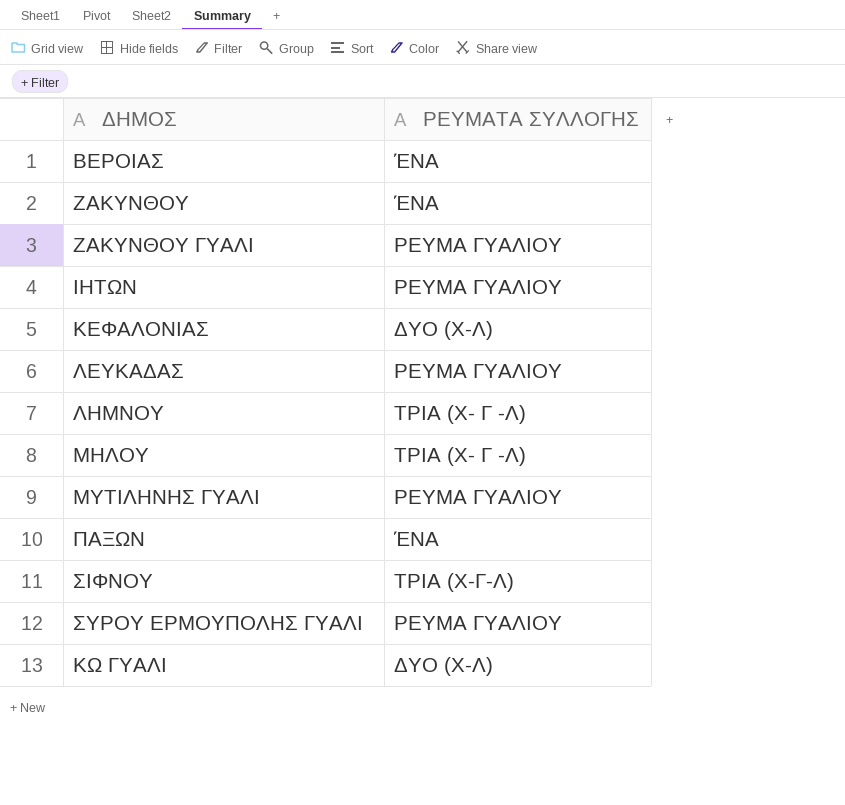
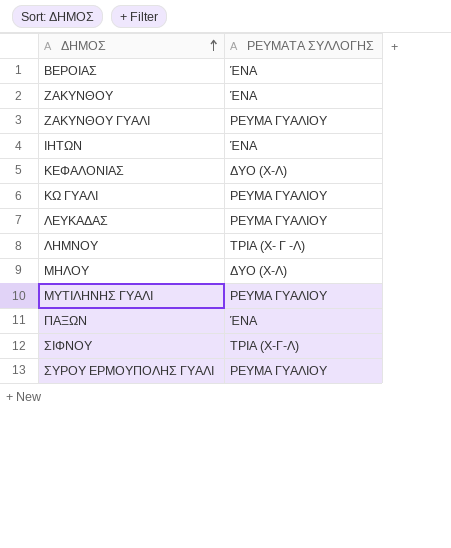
row order: none -> ΔΗΜΟΣ ascending
ΙΗΤΩΝ | ΡΕΥΜΑΤΑ ΣΥΛΛΟΓΗΣ: ΡΕΥΜΑ ΓΥΑΛΙΟΥ -> ΈΝΑ
ΚΩ ΓΥΑΛΙ | ΡΕΥΜΑΤΑ ΣΥΛΛΟΓΗΣ: ΔΥΟ (Χ-Λ) -> ΡΕΥΜΑ ΓΥΑΛΙΟΥ
ΜΗΛΟΥ | ΡΕΥΜΑΤΑ ΣΥΛΛΟΓΗΣ: ΤΡΙΑ (Χ- Γ -Λ) -> ΔΥΟ (Χ-Λ)

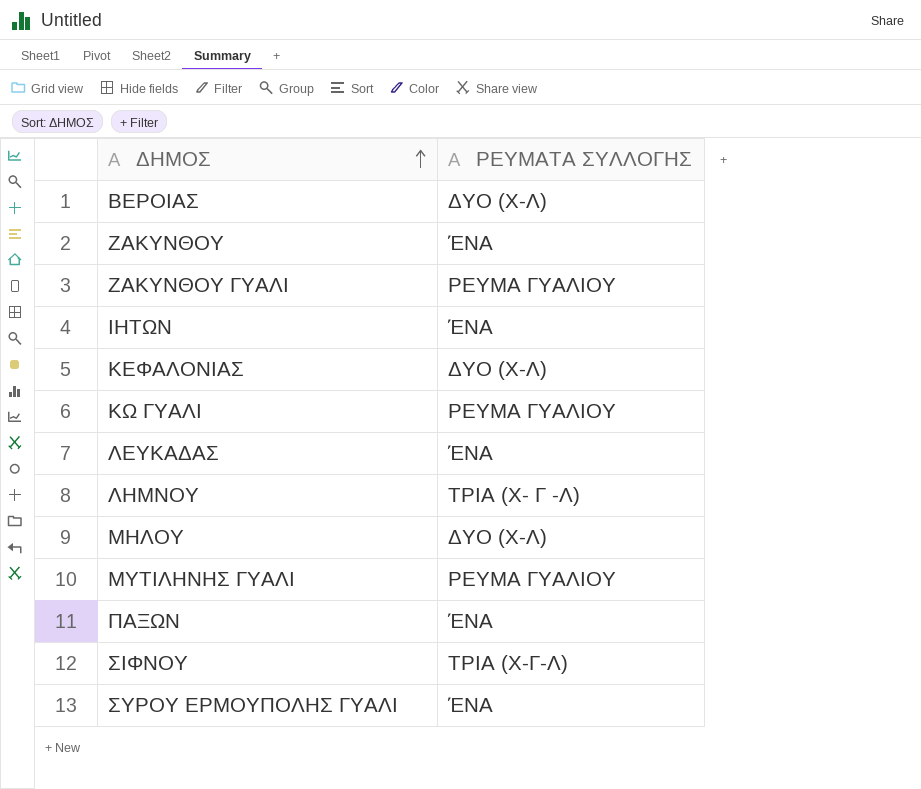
ΒΕΡΟΙΑΣ | ΡΕΥΜΑΤΑ ΣΥΛΛΟΓΗΣ: ΈΝΑ -> ΔΥΟ (Χ-Λ)
ΛΕΥΚΑΔΑΣ | ΡΕΥΜΑΤΑ ΣΥΛΛΟΓΗΣ: ΡΕΥΜΑ ΓΥΑΛΙΟΥ -> ΈΝΑ
ΣΥΡΟΥ ΕΡΜΟΥΠΟΛΗΣ ΓΥΑΛΙ | ΡΕΥΜΑΤΑ ΣΥΛΛΟΓΗΣ: ΡΕΥΜΑ ΓΥΑΛΙΟΥ -> ΈΝΑ

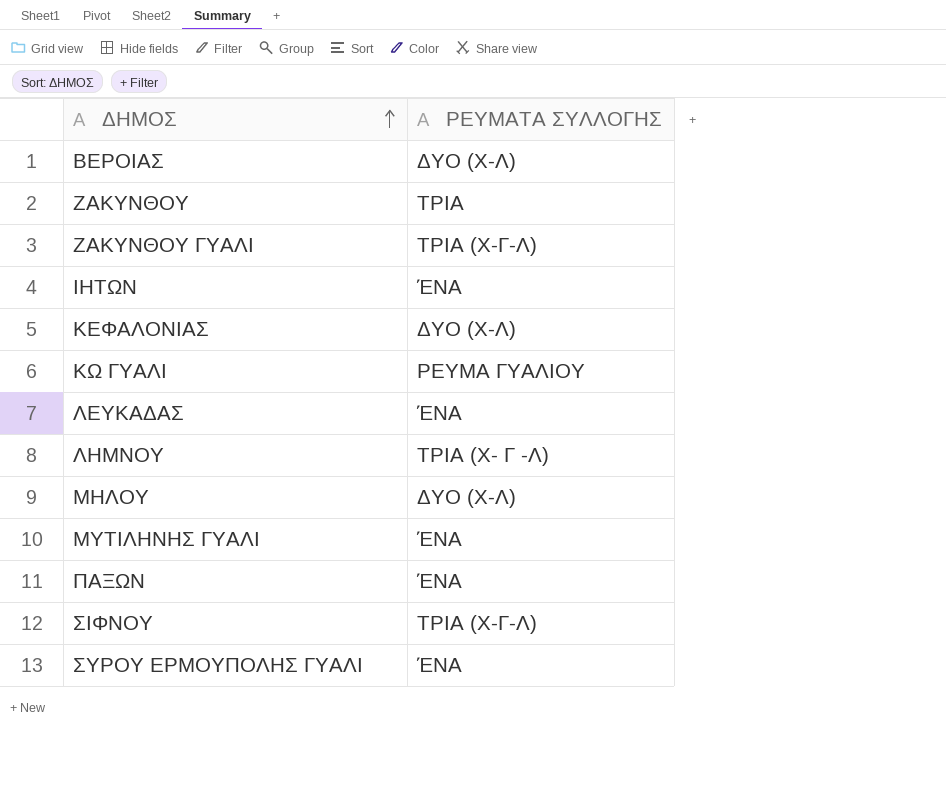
ΖΑΚΥΝΘΟΥ | ΡΕΥΜΑΤΑ ΣΥΛΛΟΓΗΣ: ΈΝΑ -> ΤΡΙΑ
ΖΑΚΥΝΘΟΥ ΓΥΑΛΙ | ΡΕΥΜΑΤΑ ΣΥΛΛΟΓΗΣ: ΡΕΥΜΑ ΓΥΑΛΙΟΥ -> ΤΡΙΑ (Χ-Γ-Λ)
ΜΥΤΙΛΗΝΗΣ ΓΥΑΛΙ | ΡΕΥΜΑΤΑ ΣΥΛΛΟΓΗΣ: ΡΕΥΜΑ ΓΥΑΛΙΟΥ -> ΈΝΑ

